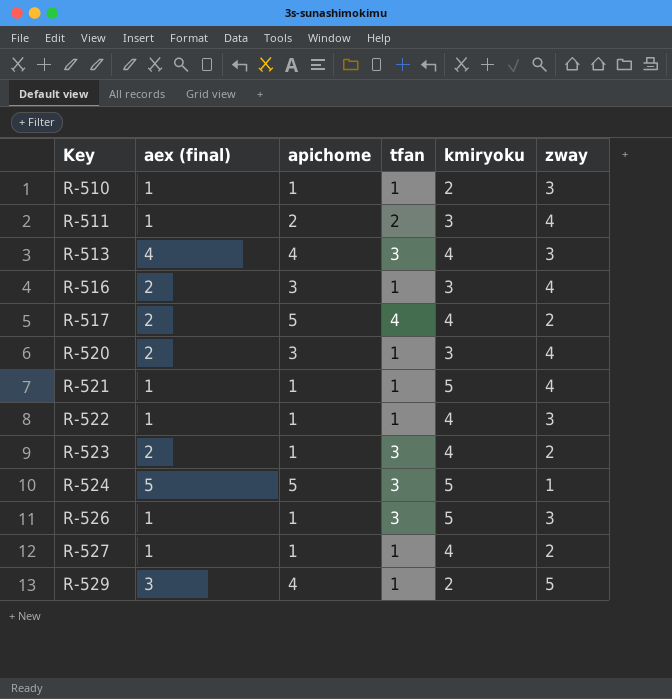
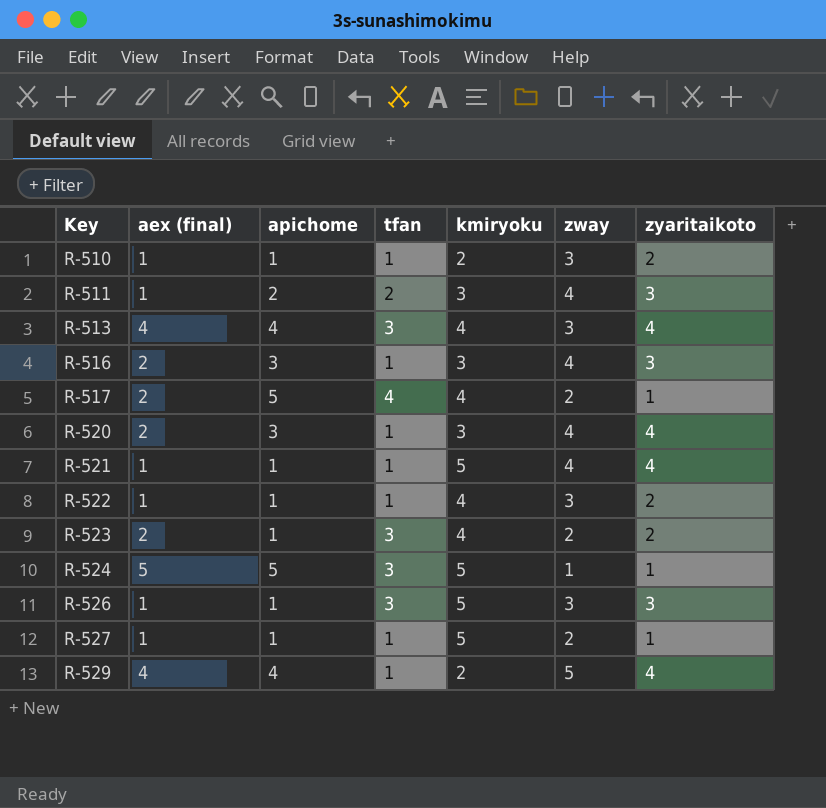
column zyaritaikoto | position: none -> 7
R-527 | kmiryoku: 4 -> 5
R-529 | aex (final): 3 -> 4

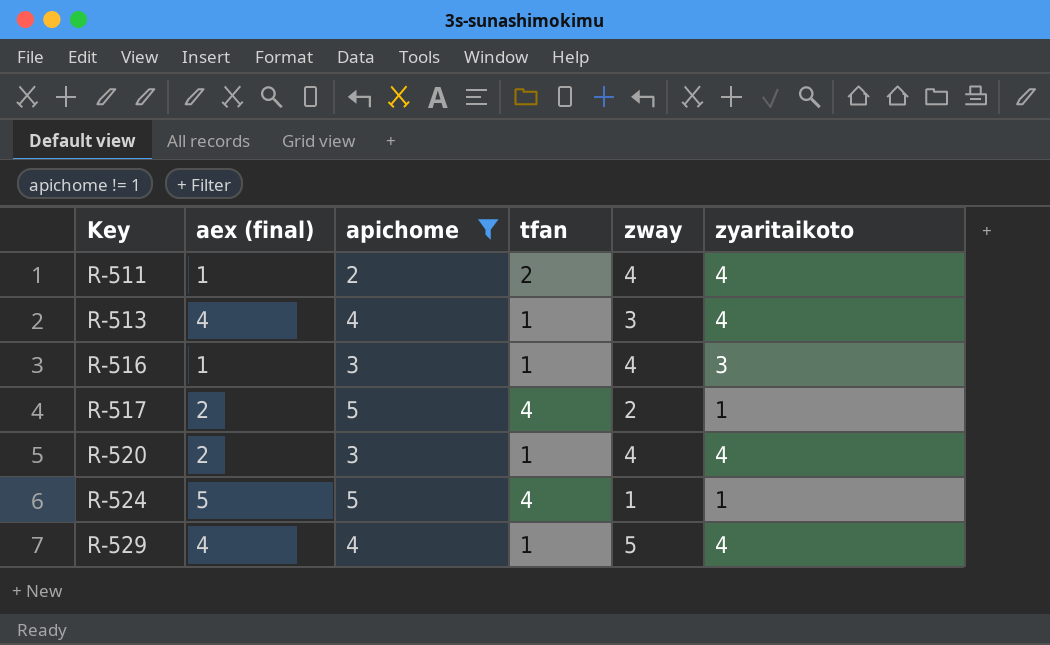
filter: none -> apichome != 1
column kmiryoku | position: 5 -> none
R-511 | zyaritaikoto: 3 -> 4
R-513 | tfan: 3 -> 1
R-516 | aex (final): 2 -> 1
R-524 | tfan: 3 -> 4

